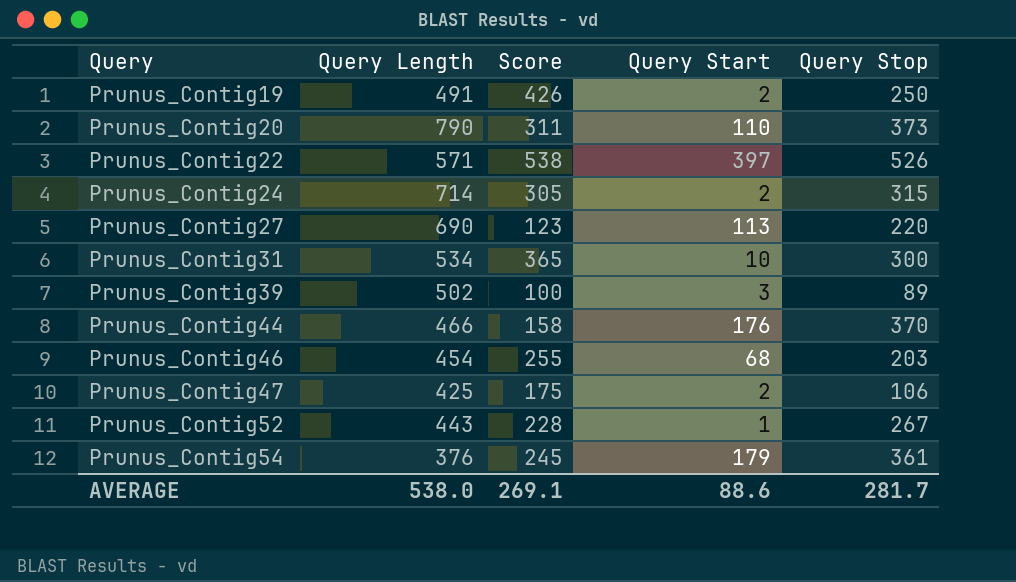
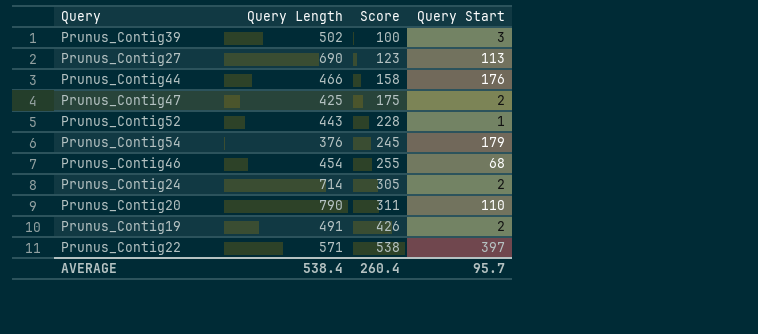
row order: Query ascending -> Score ascending
column Query Stop | position: 5 -> none
row Prunus_Contig31: 534 | 365 | 10 | 300 -> none
AVERAGE | Query Length: 538.0 -> 538.4
AVERAGE | Score: 269.1 -> 260.4
AVERAGE | Query Start: 88.6 -> 95.7

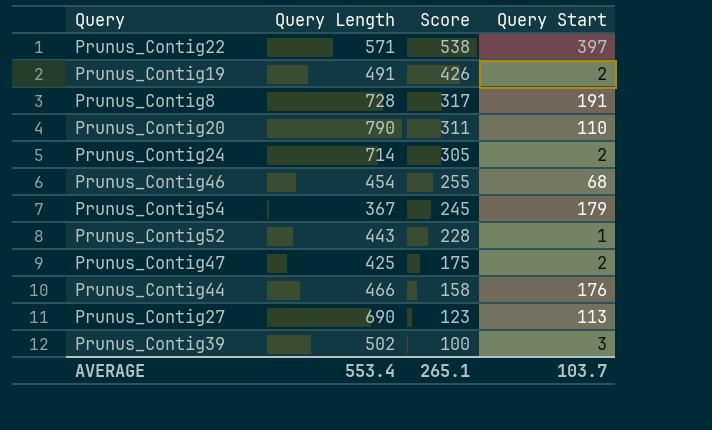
row order: Score ascending -> Score descending
row Prunus_Contig8: none -> 728 | 317 | 191
Prunus_Contig54 | Query Length: 376 -> 367
AVERAGE | Query Length: 538.4 -> 553.4
AVERAGE | Score: 260.4 -> 265.1
AVERAGE | Query Start: 95.7 -> 103.7

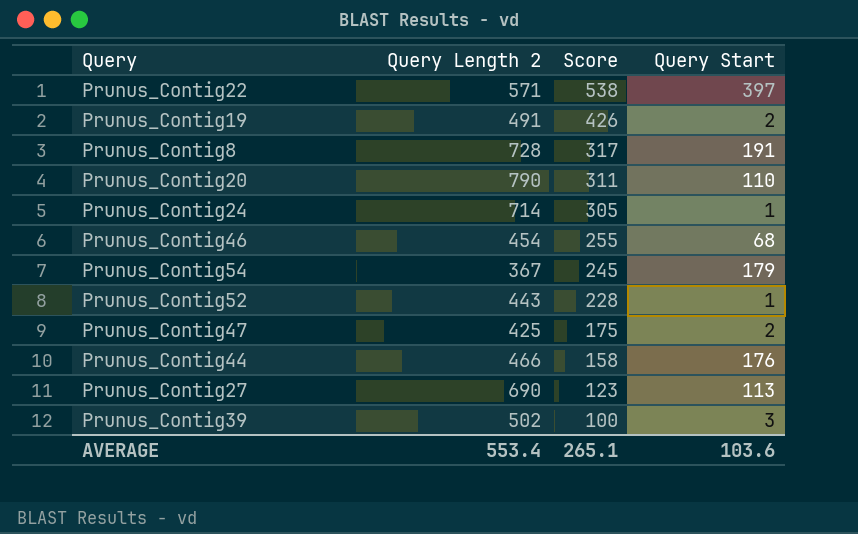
column name: Query Length -> Query Length 2
Prunus_Contig24 | Query Start: 2 -> 1
AVERAGE | Query Start: 103.7 -> 103.6

